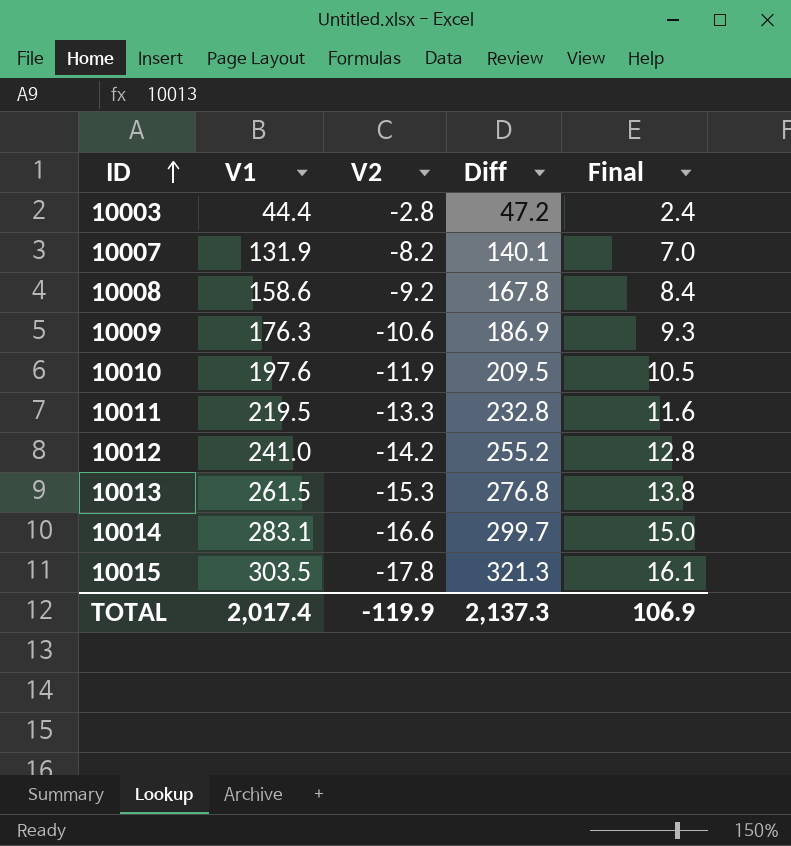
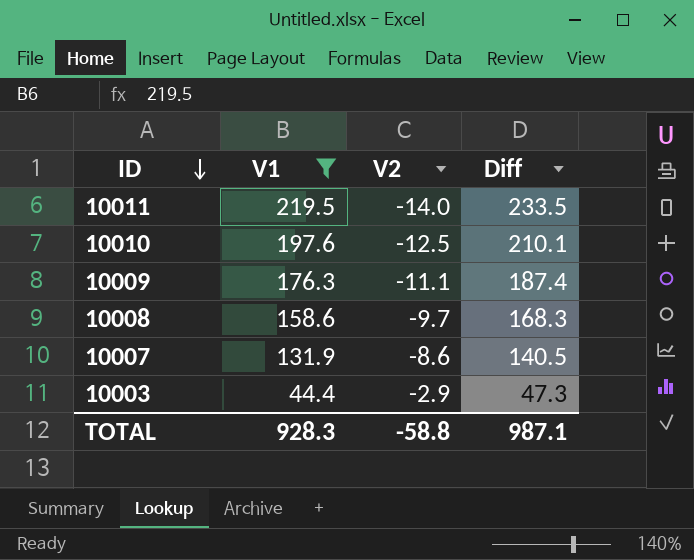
filter: none -> V1 <= 219.5
row order: ID ascending -> ID descending
column Final | formula: [Diff] * 0.05 -> none
10011 | V2: -13.3 -> -14.0
10011 | Diff: 232.8 -> 233.5
10010 | V2: -11.9 -> -12.5
10010 | Diff: 209.5 -> 210.1
10009 | V2: -10.6 -> -11.1
10009 | Diff: 186.9 -> 187.4
10008 | V2: -9.2 -> -9.7
10008 | Diff: 167.8 -> 168.3
10007 | V2: -8.2 -> -8.6
10007 | Diff: 140.1 -> 140.5
10003 | V2: -2.8 -> -2.9
10003 | Diff: 47.2 -> 47.3
TOTAL | V1: 2,017.4 -> 928.3
TOTAL | V2: -119.9 -> -58.8
TOTAL | Diff: 2,137.3 -> 987.1

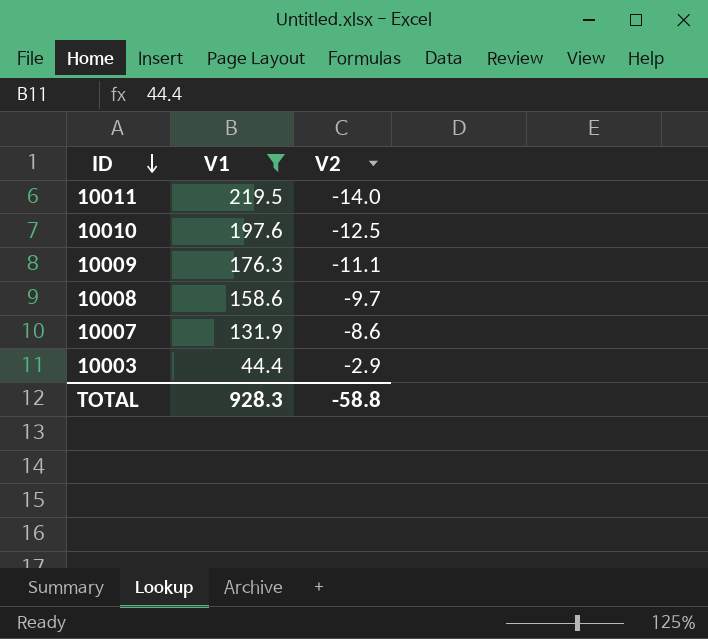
column Diff | formula: [V1] - [V2] -> none

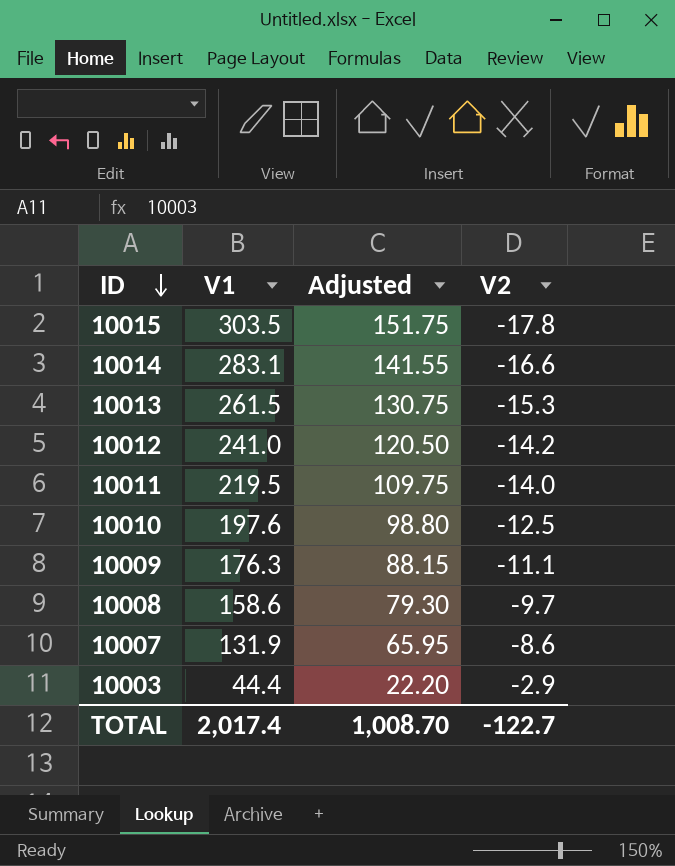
filter: V1 <= 219.5 -> none
column Adjusted | formula: none -> [V1] * 0.5
TOTAL | V1: 928.3 -> 2,017.4
TOTAL | V2: -58.8 -> -122.7

